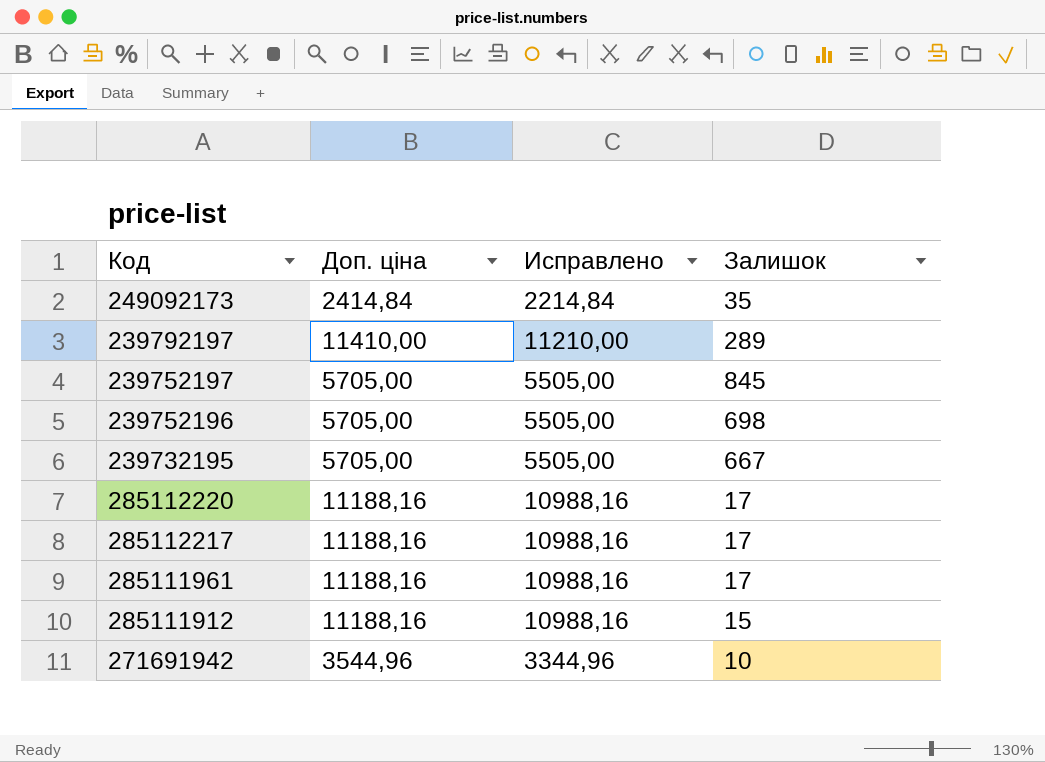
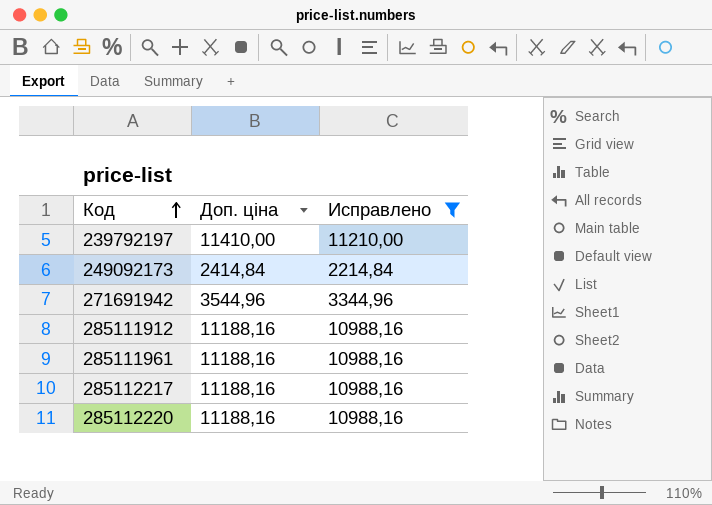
filter: none -> Исправлено != 5505,00
row order: none -> Код ascending
column Залишок | position: 4 -> none

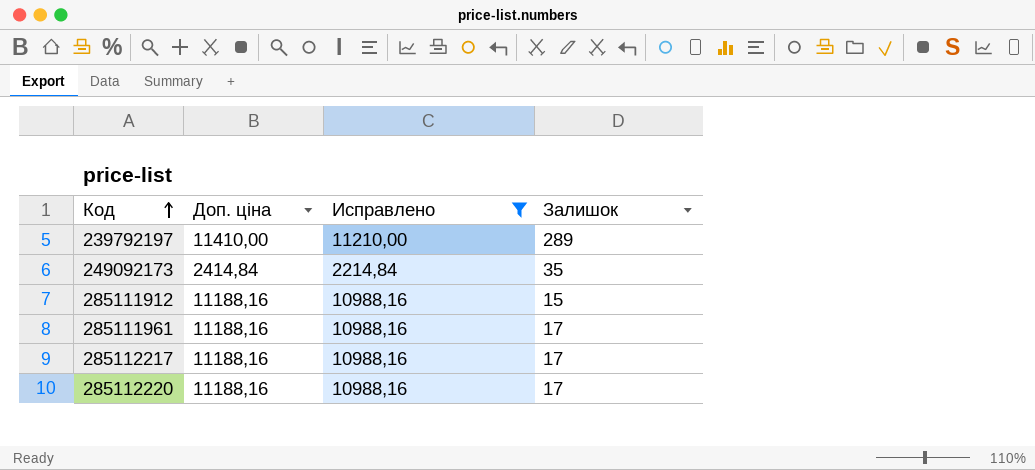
column Залишок | position: none -> 4
row 271691942: 3544,96 | 3344,96 -> none

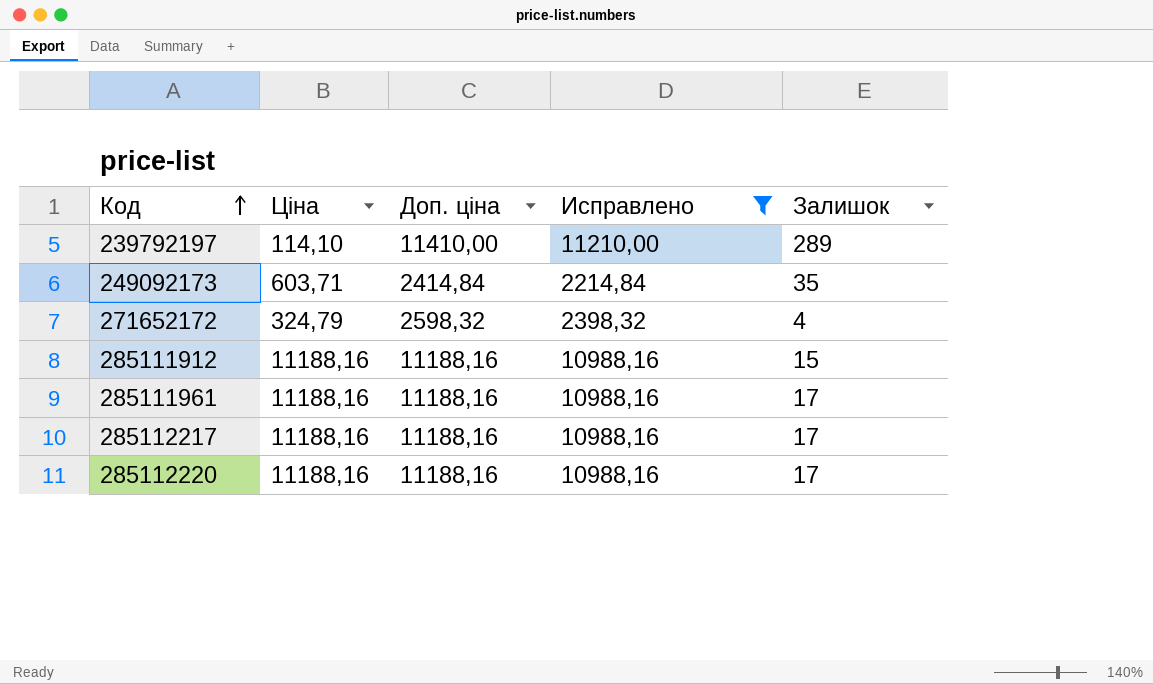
column Ціна | position: none -> 2
row 271652172: none -> 324,79 | 2598,32 | 2398,32 | 4

